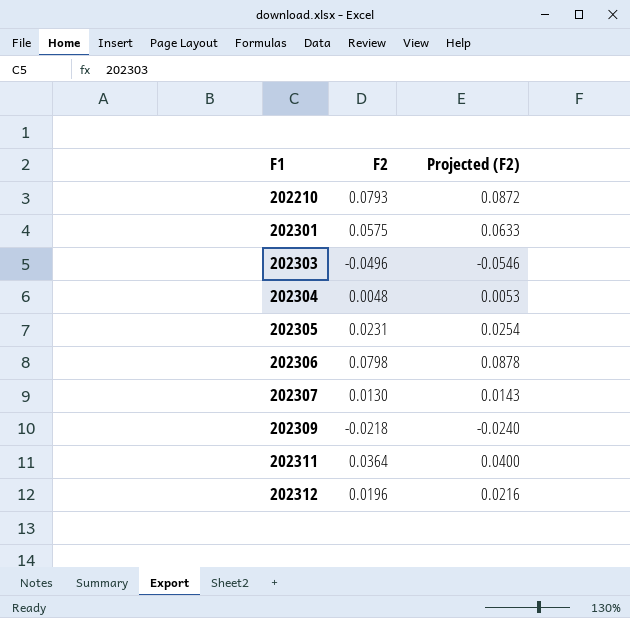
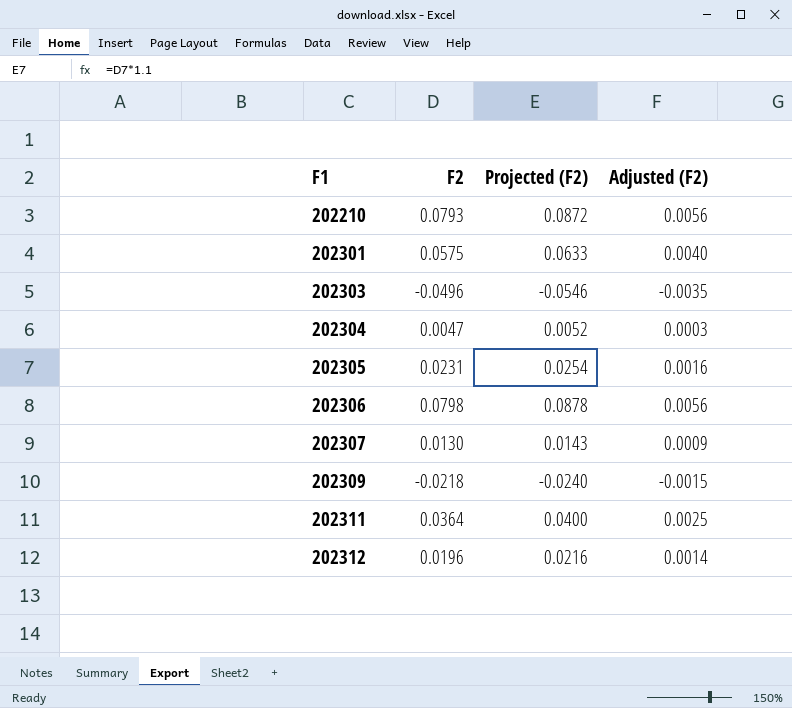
column Adjusted (F2) | formula: none -> [F2] * 0.07
202304 | F2: 0.0048 -> 0.0047
202304 | Projected (F2): 0.0053 -> 0.0052

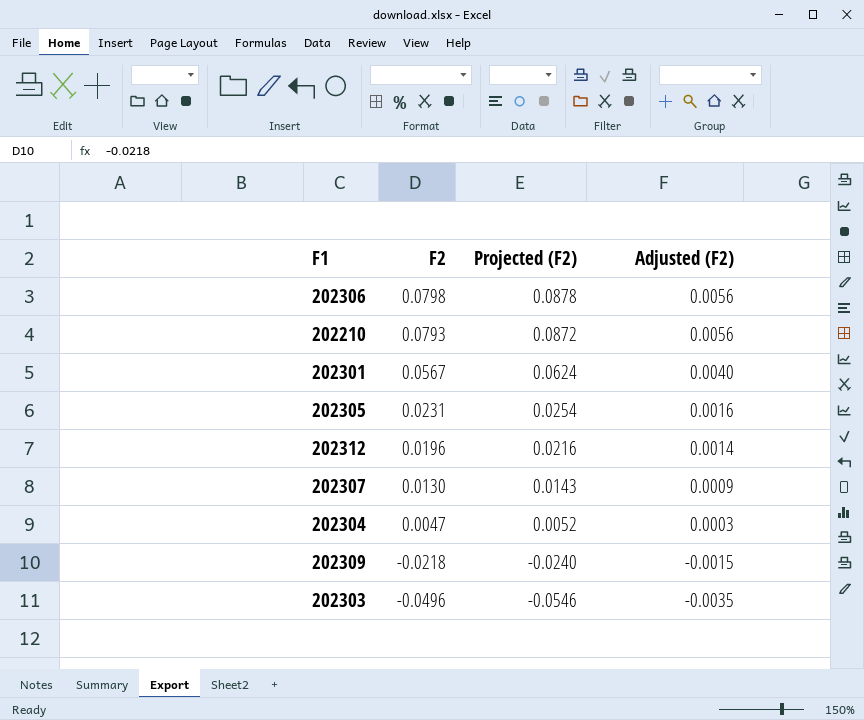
row order: F1 ascending -> F2 descending
row 202311: 0.0364 | 0.0400 | 0.0025 -> none
202301 | F2: 0.0575 -> 0.0567
202301 | Projected (F2): 0.0633 -> 0.0624

